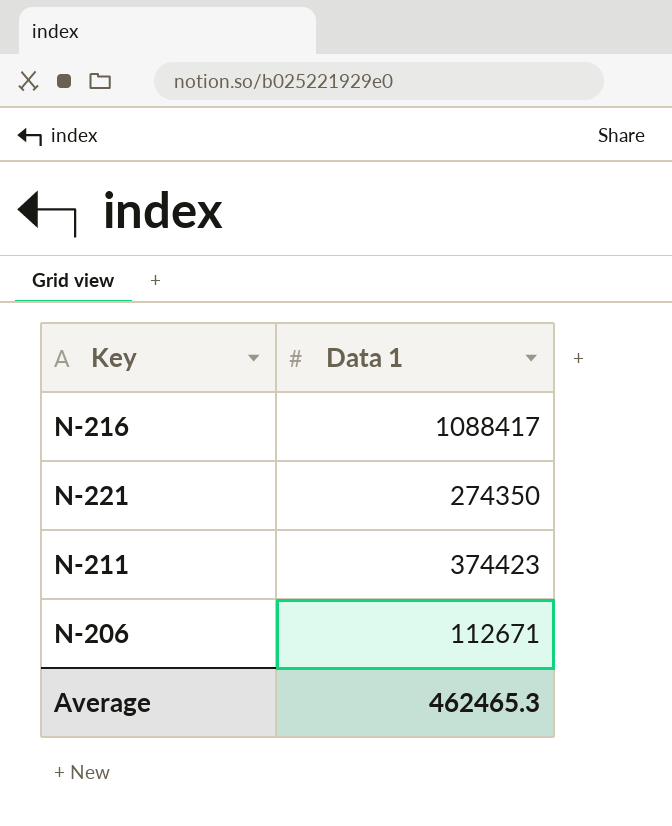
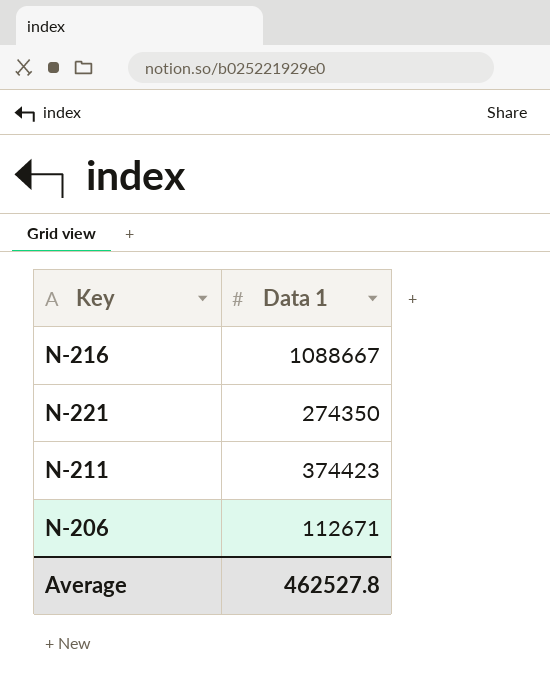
N-216 | Data 1: 1088417 -> 1088667
Average | Data 1: 462465.3 -> 462527.8

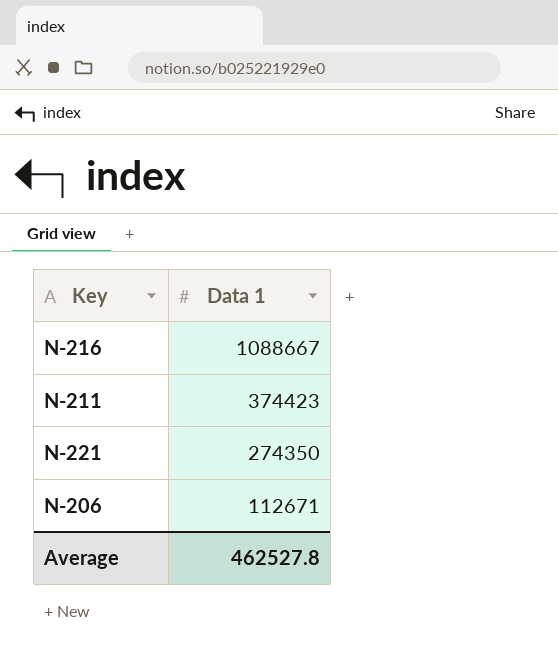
row order: none -> Data 1 descending

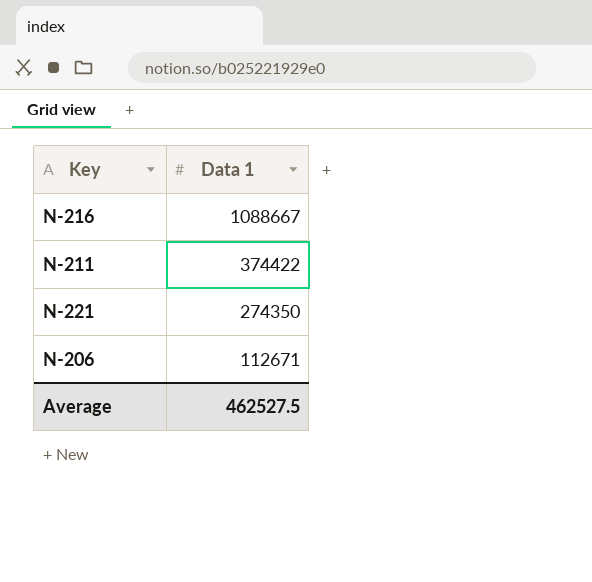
N-211 | Data 1: 374423 -> 374422
Average | Data 1: 462527.8 -> 462527.5

